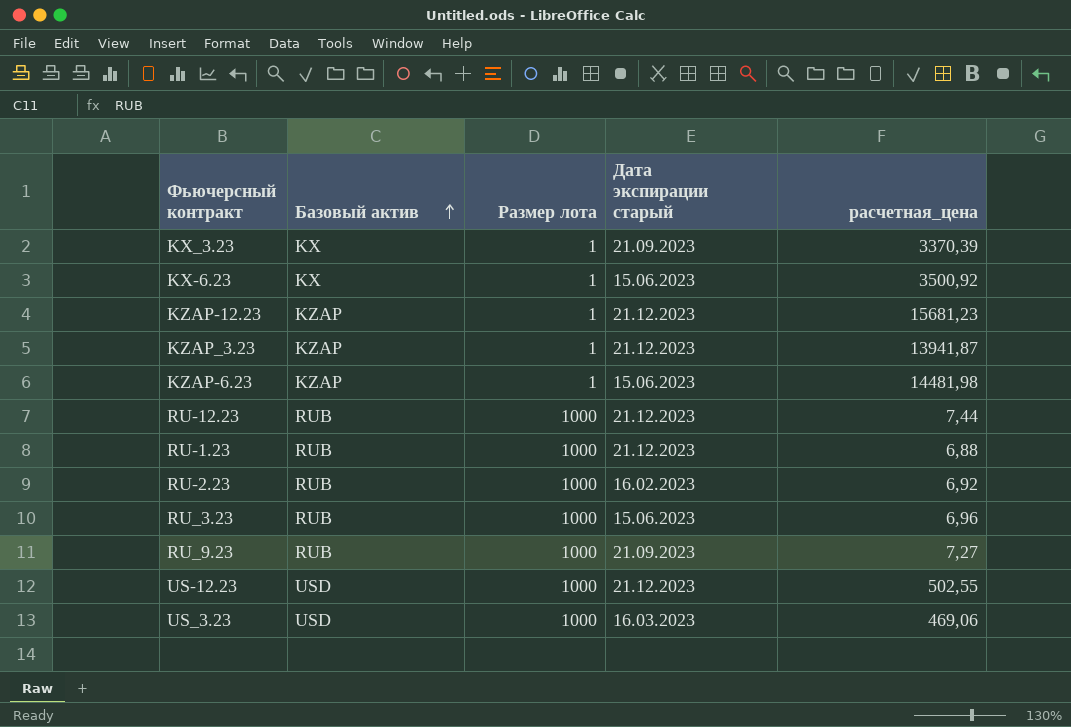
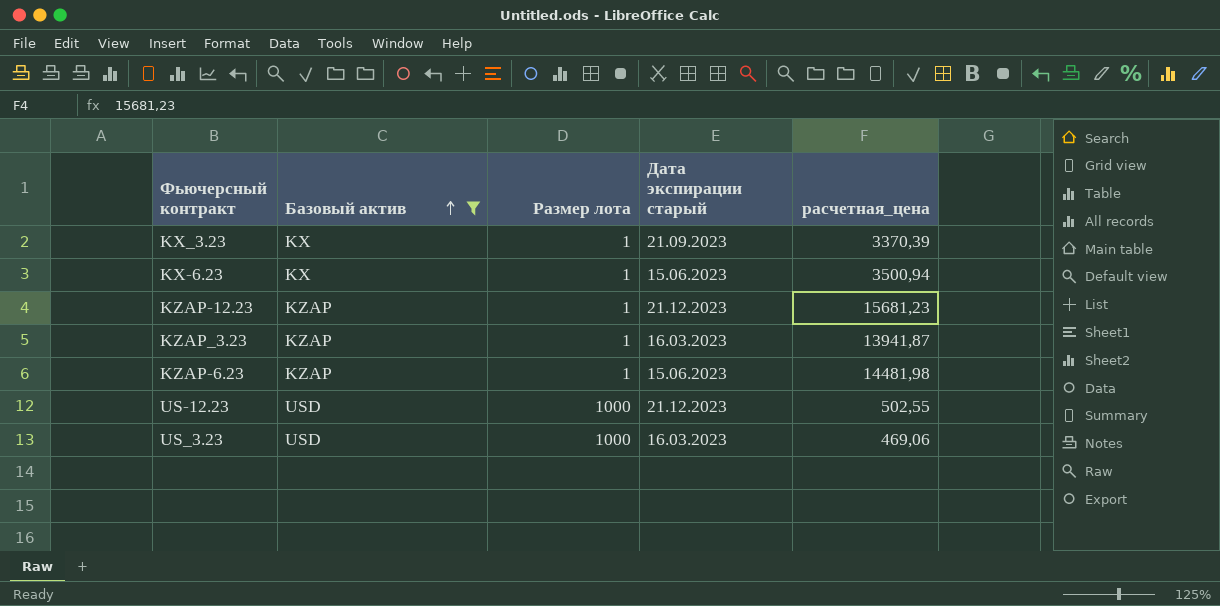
filter: none -> Базовый актив != RUB
KX-6.23 | расчетная_цена: 3500,92 -> 3500,94
KZAP_3.23 | Дата экспирации старый: 21.12.2023 -> 16.03.2023

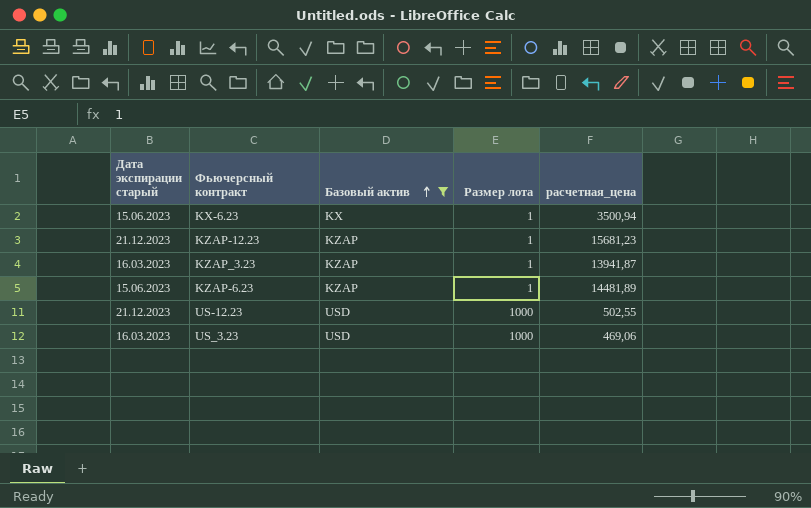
column Дата экспирации старый | position: 4 -> 1
row KX_3.23: KX | 1 | 21.09.2023 | 3370,39 -> none
KZAP-6.23 | расчетная_цена: 14481,98 -> 14481,89

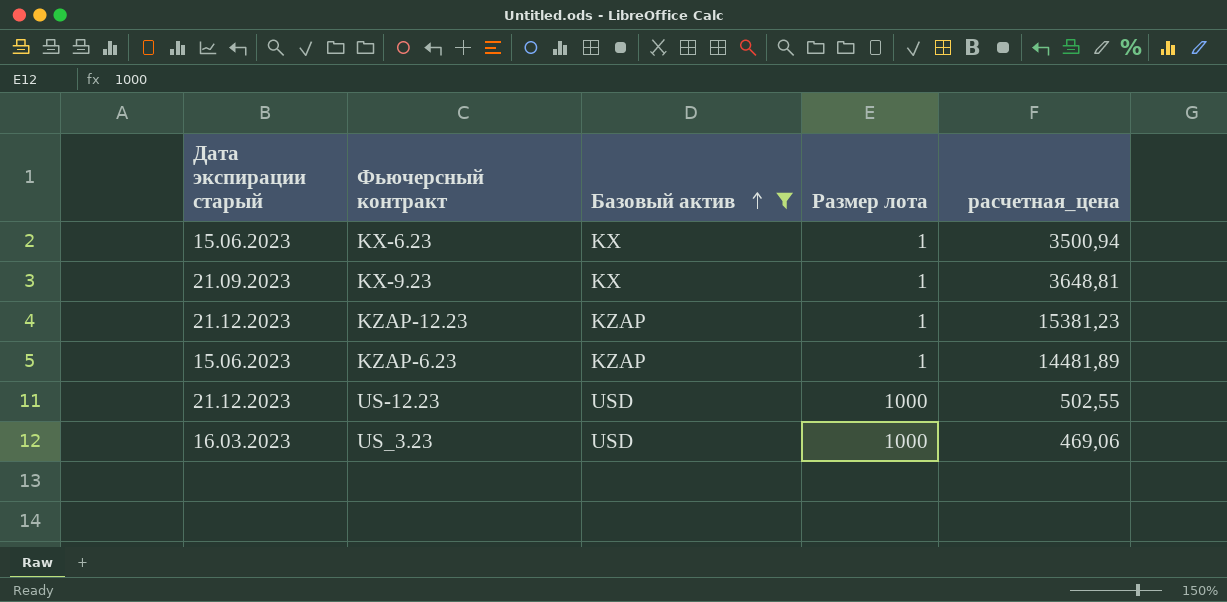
row KZAP_3.23: 16.03.2023 | KZAP | 1 | 13941,87 -> none
row KX-9.23: none -> 21.09.2023 | KX | 1 | 3648,81
KZAP-12.23 | расчетная_цена: 15681,23 -> 15381,23

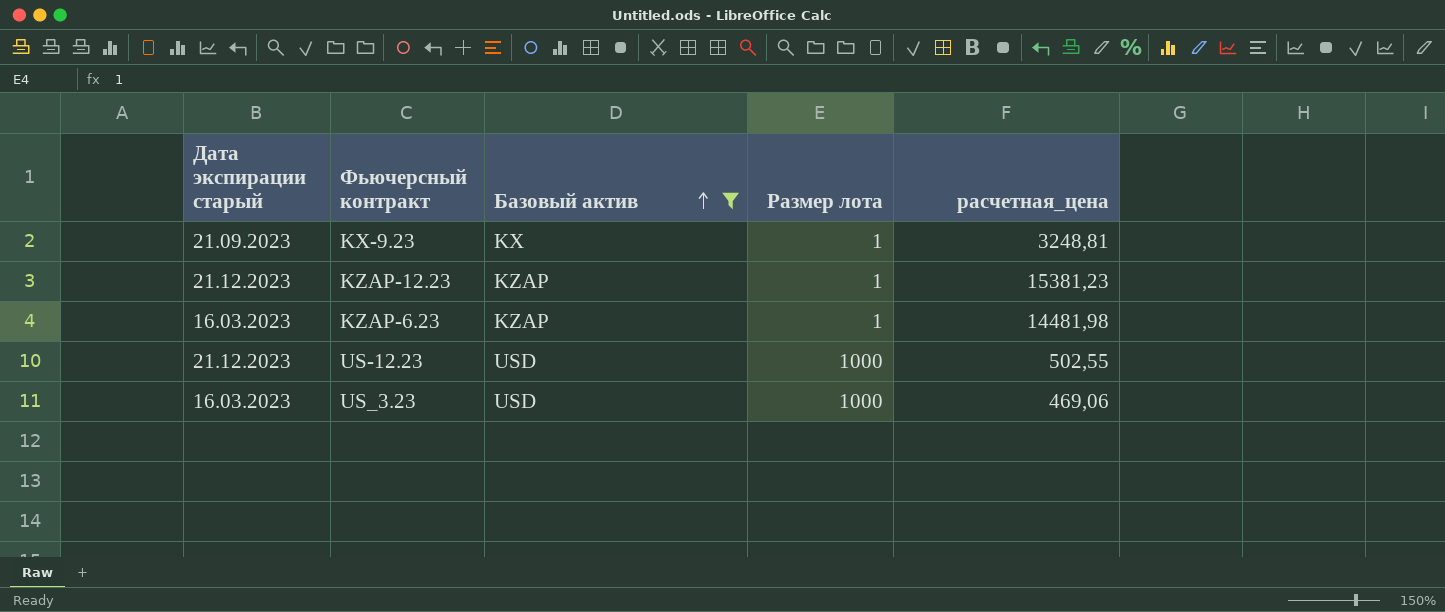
row KX-6.23: 15.06.2023 | KX | 1 | 3500,94 -> none
KX-9.23 | расчетная_цена: 3648,81 -> 3248,81
KZAP-6.23 | Дата экспирации старый: 15.06.2023 -> 16.03.2023
KZAP-6.23 | расчетная_цена: 14481,89 -> 14481,98

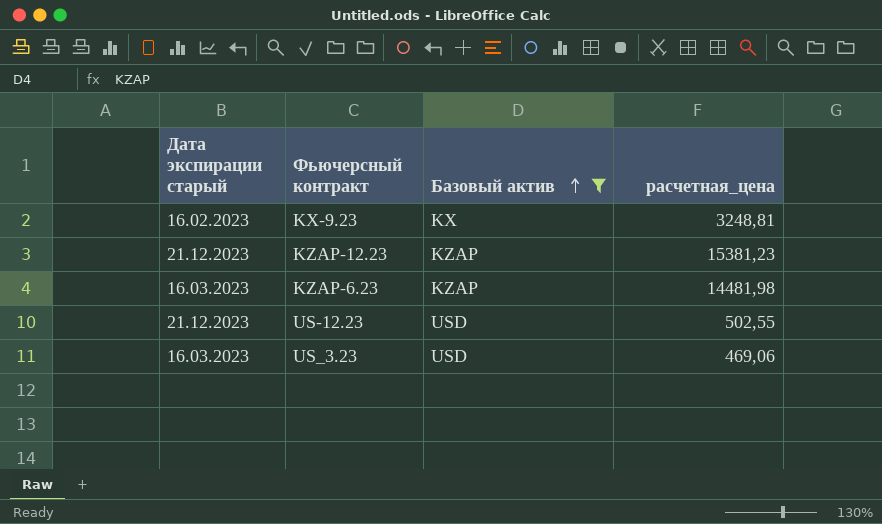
column Размер лота | position: 4 -> none
KX-9.23 | Дата экспирации старый: 21.09.2023 -> 16.02.2023

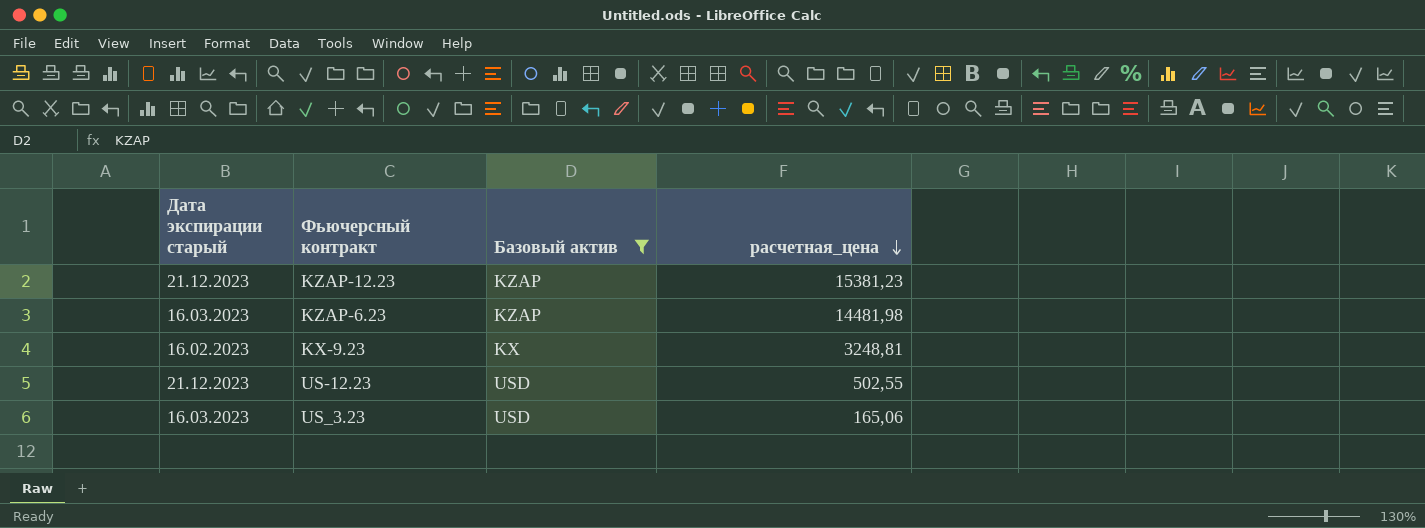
row order: Базовый актив ascending -> расчетная_цена descending
US_3.23 | расчетная_цена: 469,06 -> 165,06

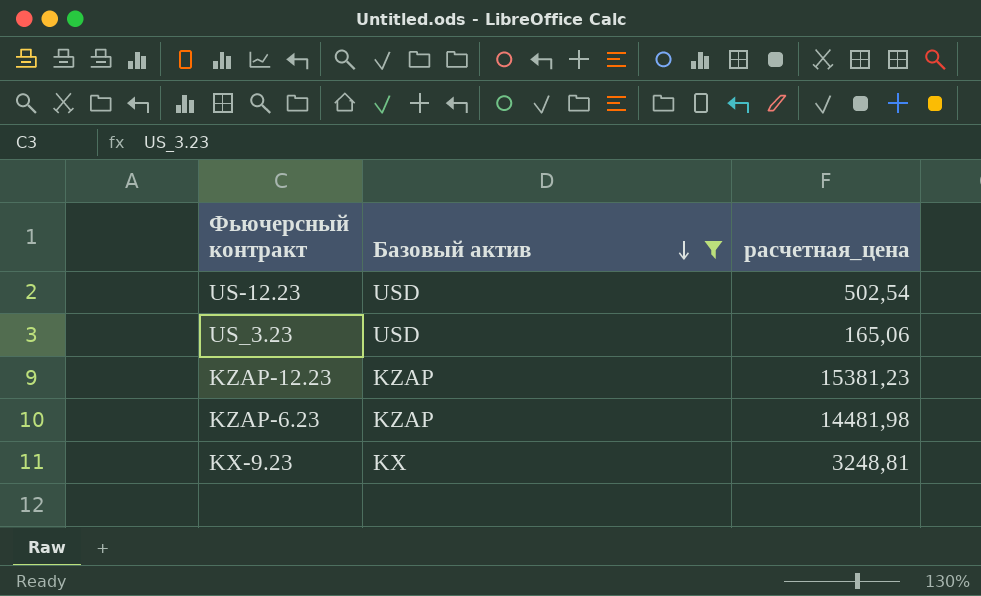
row order: расчетная_цена descending -> Базовый актив descending
column Дата экспирации старый | position: 1 -> none
US-12.23 | расчетная_цена: 502,55 -> 502,54

